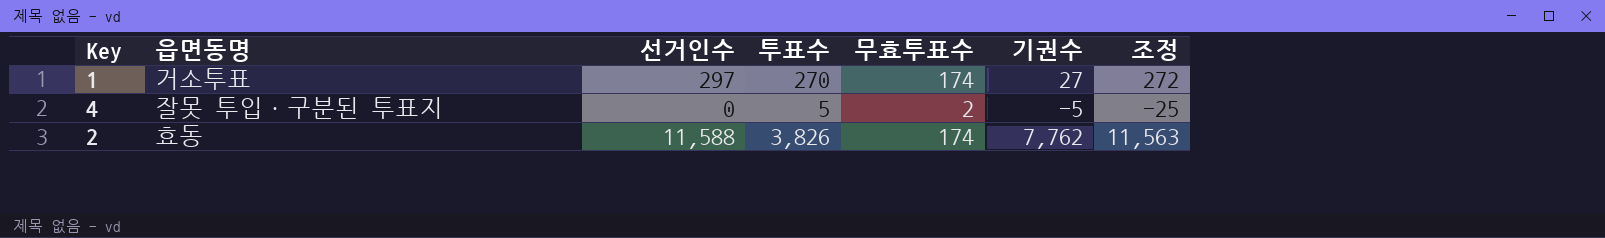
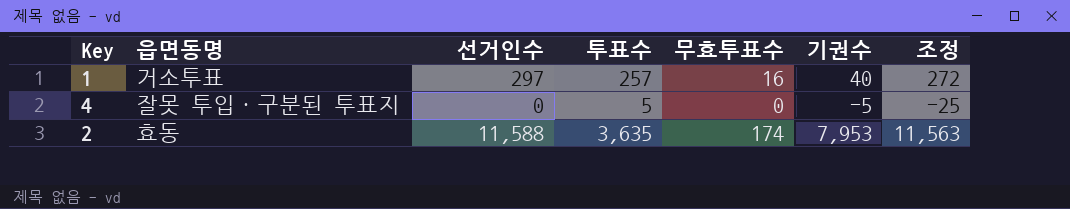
1 | 투표수: 270 -> 257
1 | 무효투표수: 174 -> 16
1 | 기권수: 27 -> 40
4 | 무효투표수: 2 -> 0
2 | 투표수: 3,826 -> 3,635
2 | 기권수: 7,762 -> 7,953

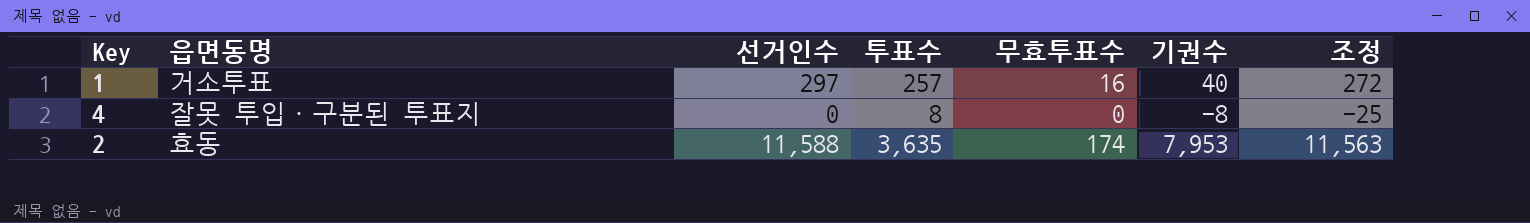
4 | 투표수: 5 -> 8
4 | 기권수: -5 -> -8

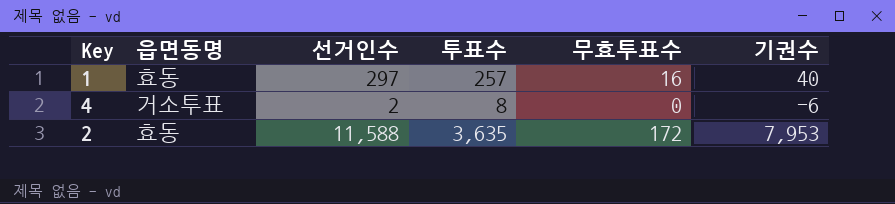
column 조정 | formula: [선거인수] - 25 -> none
1 | 읍면동명: 거소투표 -> 효동
4 | 읍면동명: 잘못 투입·구분된 투표지 -> 거소투표
4 | 선거인수: 0 -> 2
4 | 기권수: -8 -> -6
2 | 무효투표수: 174 -> 172

